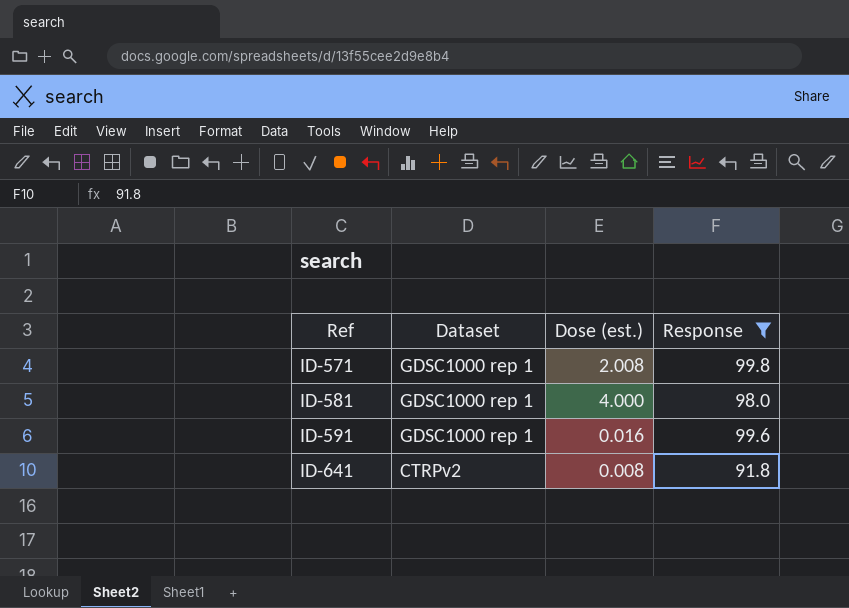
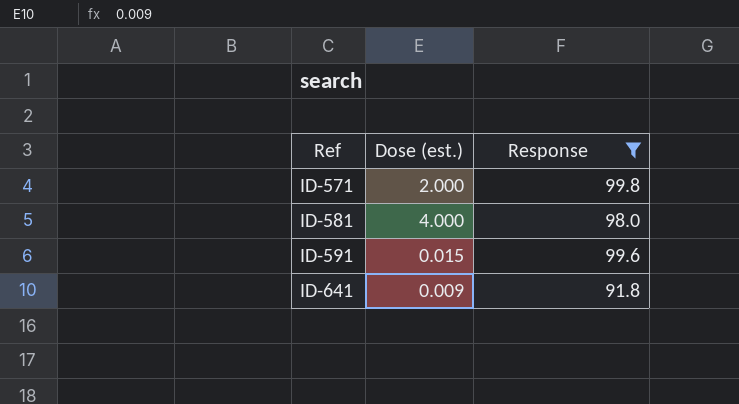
column Dataset | position: 2 -> none
ID-571 | Dose (est.): 2.008 -> 2.000
ID-591 | Dose (est.): 0.016 -> 0.015
ID-641 | Dose (est.): 0.008 -> 0.009

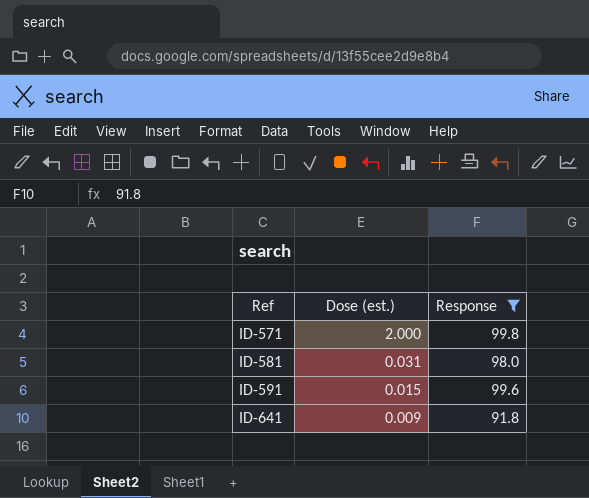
ID-581 | Dose (est.): 4.000 -> 0.031

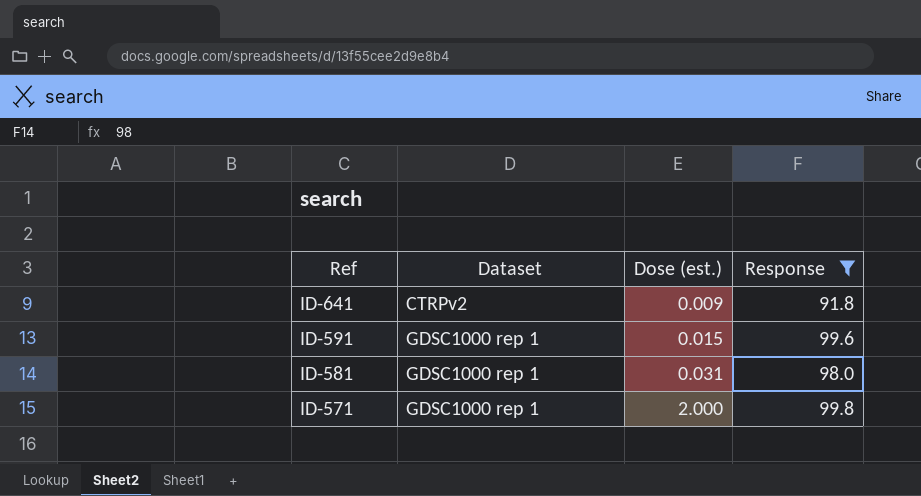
row order: Ref ascending -> Ref descending
column Dataset | position: none -> 2

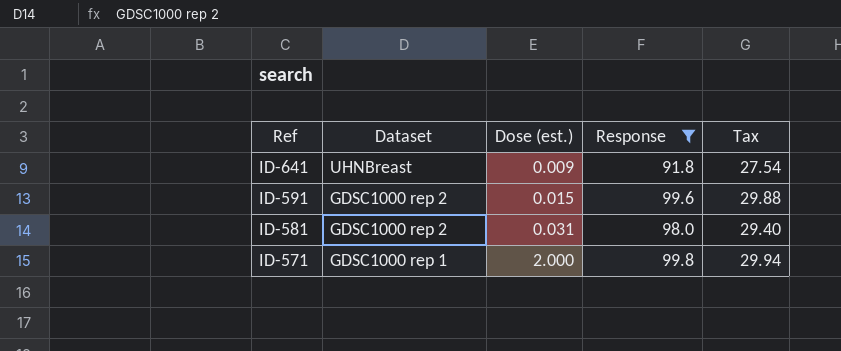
column Tax | formula: none -> [Response] * 0.3
ID-641 | Dataset: CTRPv2 -> UHNBreast
ID-591 | Dataset: GDSC1000 rep 1 -> GDSC1000 rep 2
ID-581 | Dataset: GDSC1000 rep 1 -> GDSC1000 rep 2

